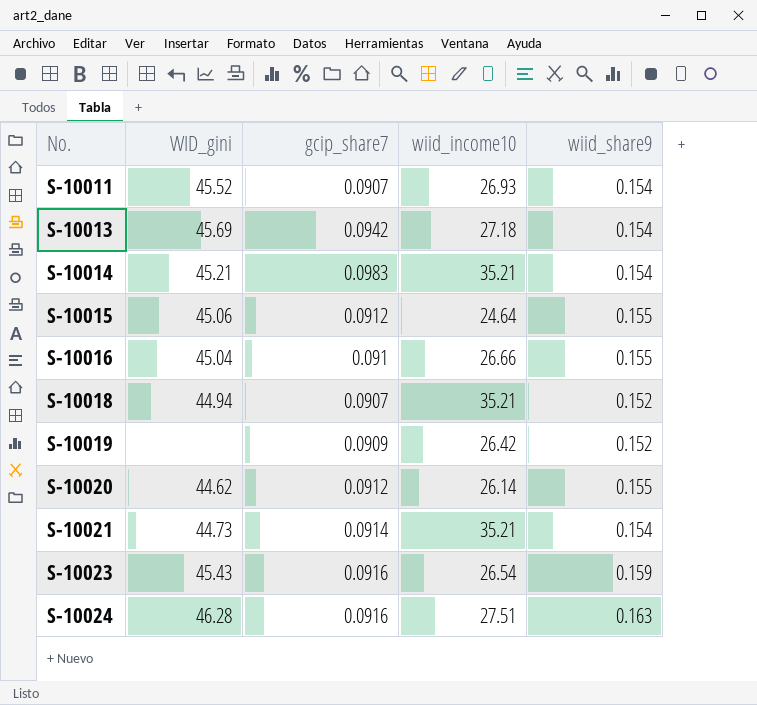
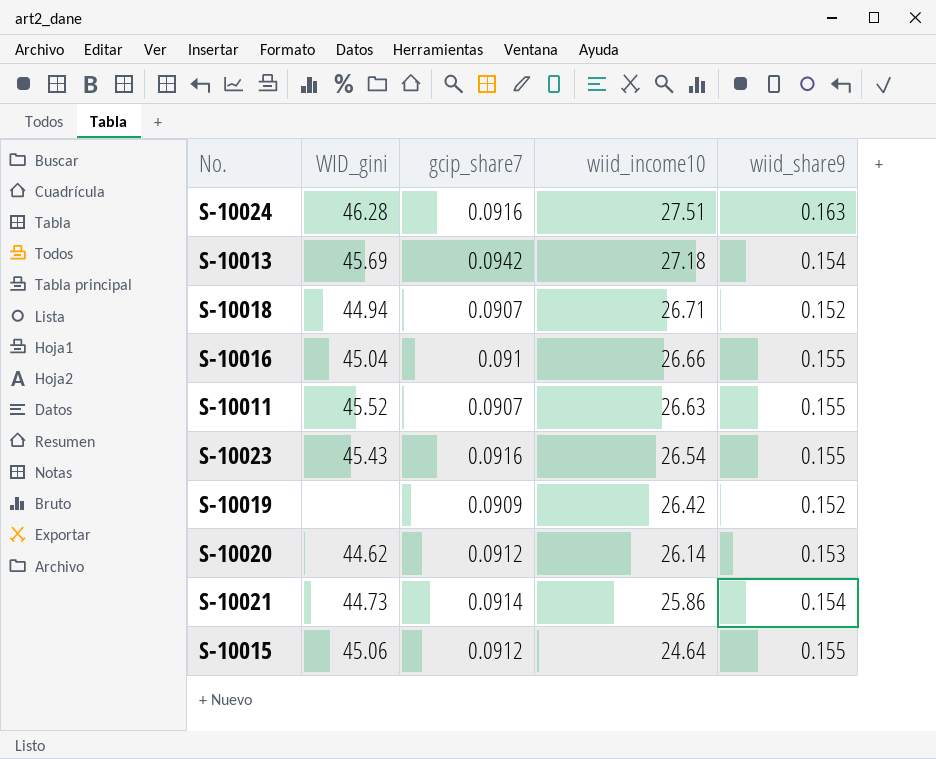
row order: No. ascending -> wiid_income10 descending
row S-10014: 45.21 | 0.0983 | 35.21 | 0.154 -> none
S-10018 | wiid_income10: 35.21 -> 26.71
S-10011 | wiid_income10: 26.93 -> 26.63
S-10011 | wiid_share9: 0.154 -> 0.155
S-10023 | wiid_share9: 0.159 -> 0.155
S-10020 | wiid_share9: 0.155 -> 0.153
S-10021 | wiid_income10: 35.21 -> 25.86

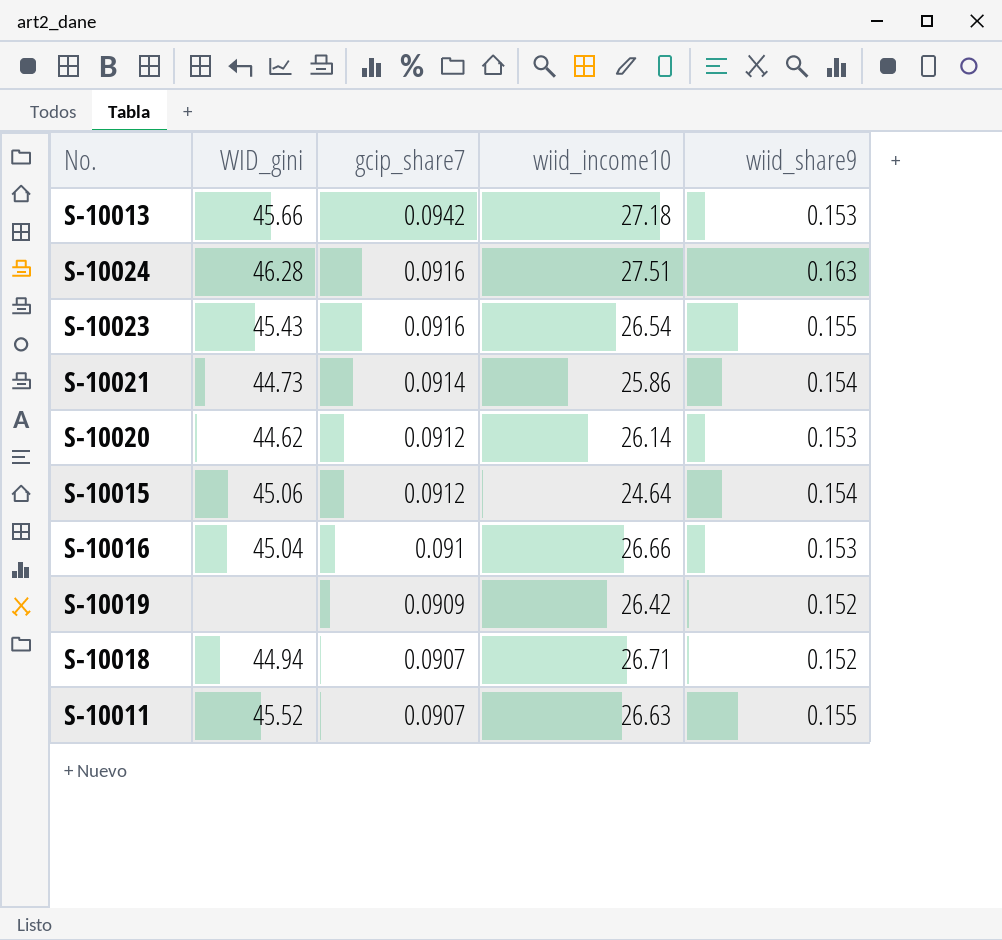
row order: wiid_income10 descending -> gcip_share7 descending
S-10013 | WID_gini: 45.69 -> 45.66
S-10013 | wiid_share9: 0.154 -> 0.153
S-10015 | wiid_share9: 0.155 -> 0.154
S-10016 | wiid_share9: 0.155 -> 0.153

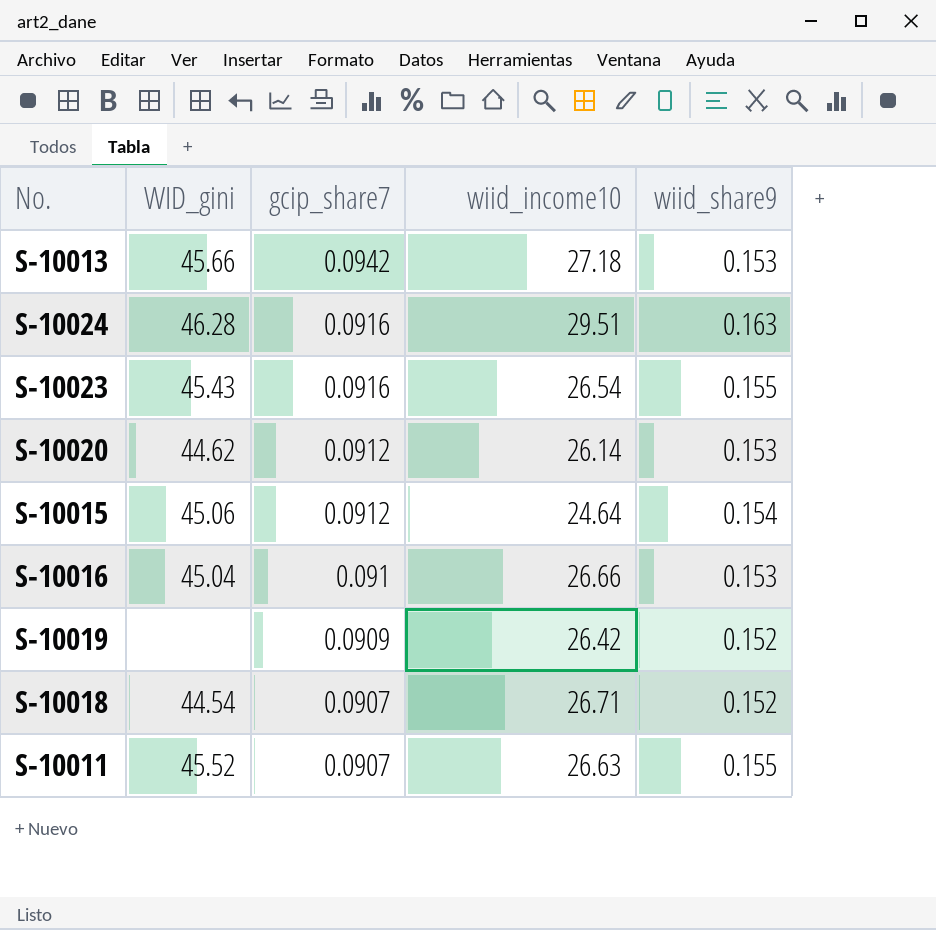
row S-10021: 44.73 | 0.0914 | 25.86 | 0.154 -> none
S-10024 | wiid_income10: 27.51 -> 29.51
S-10018 | WID_gini: 44.94 -> 44.54

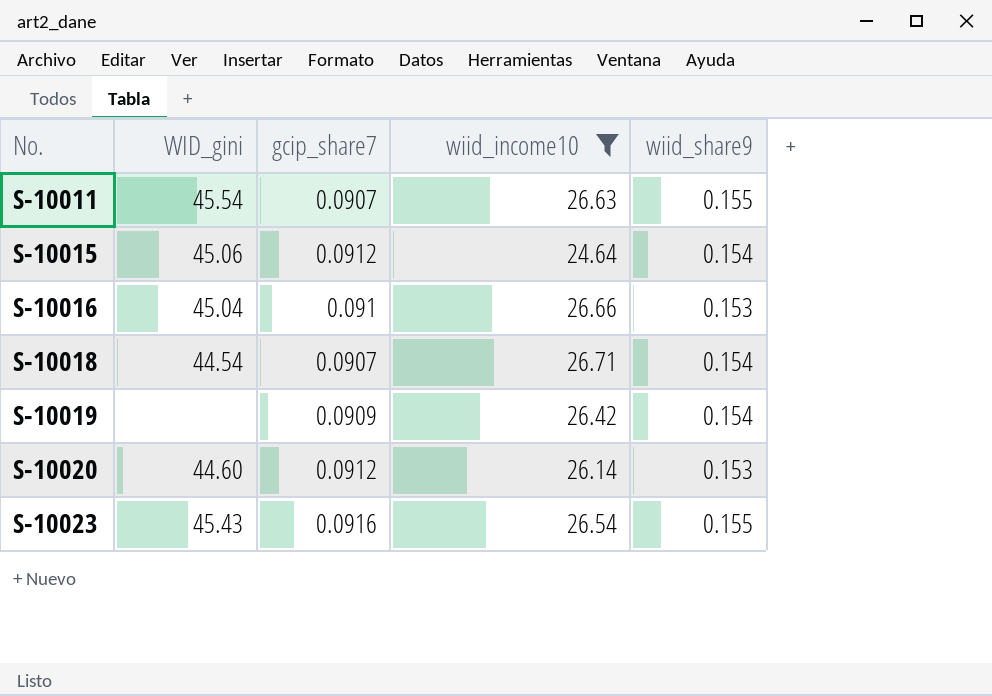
filter: none -> wiid_income10 <= 26.71
row order: gcip_share7 descending -> No. ascending
S-10011 | WID_gini: 45.52 -> 45.54
S-10018 | wiid_share9: 0.152 -> 0.154
S-10019 | wiid_share9: 0.152 -> 0.154
S-10020 | WID_gini: 44.62 -> 44.60

